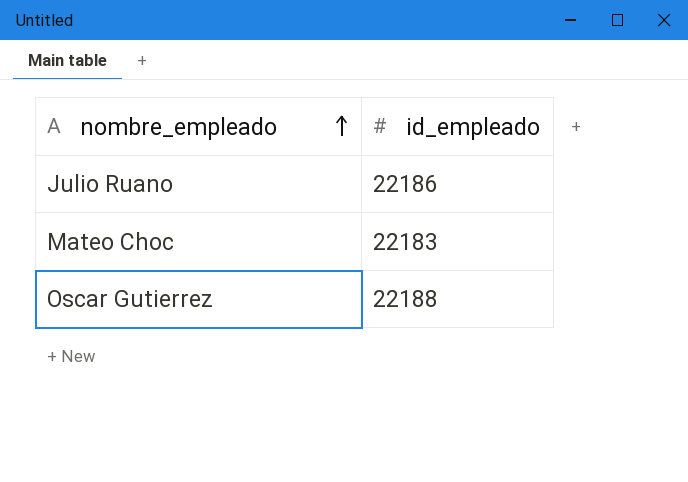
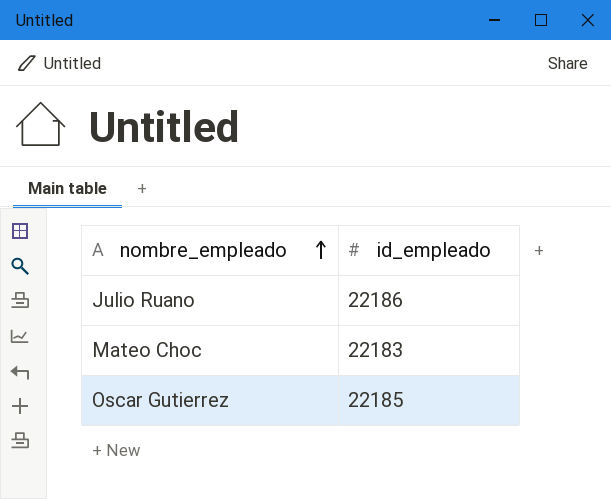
Oscar Gutierrez | id_empleado: 22188 -> 22185

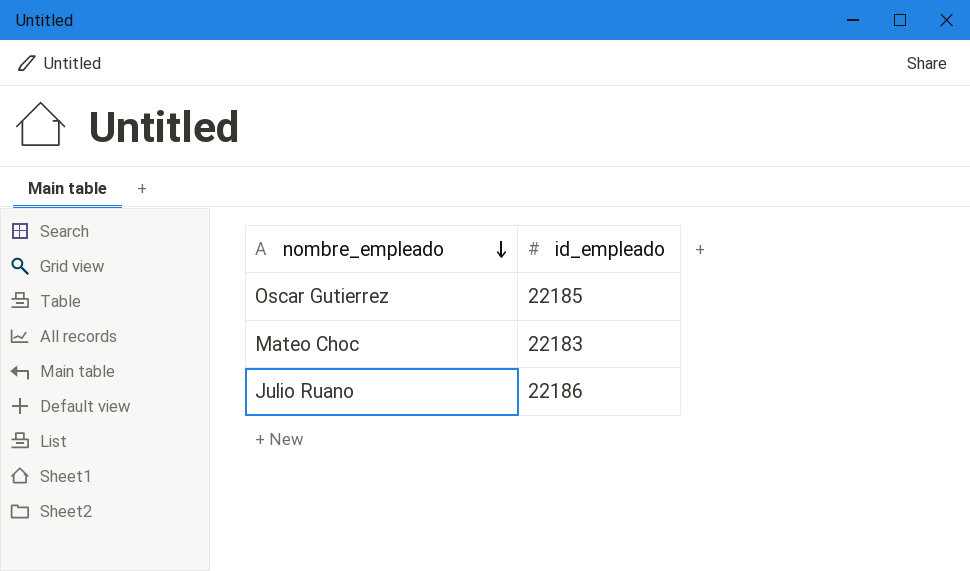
row order: nombre_empleado ascending -> nombre_empleado descending

